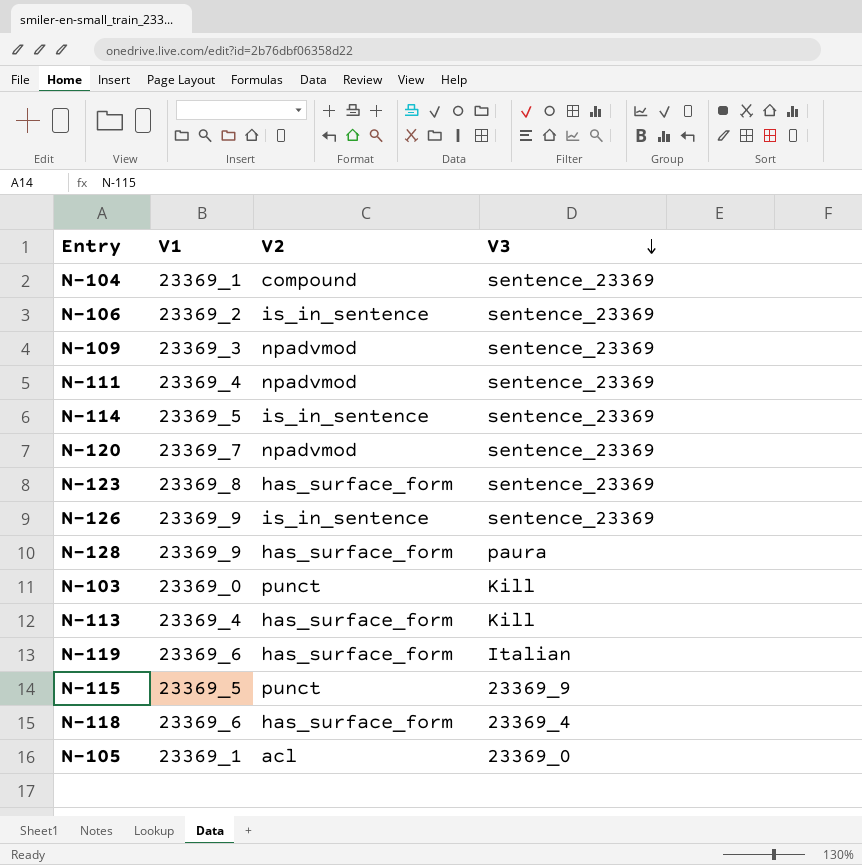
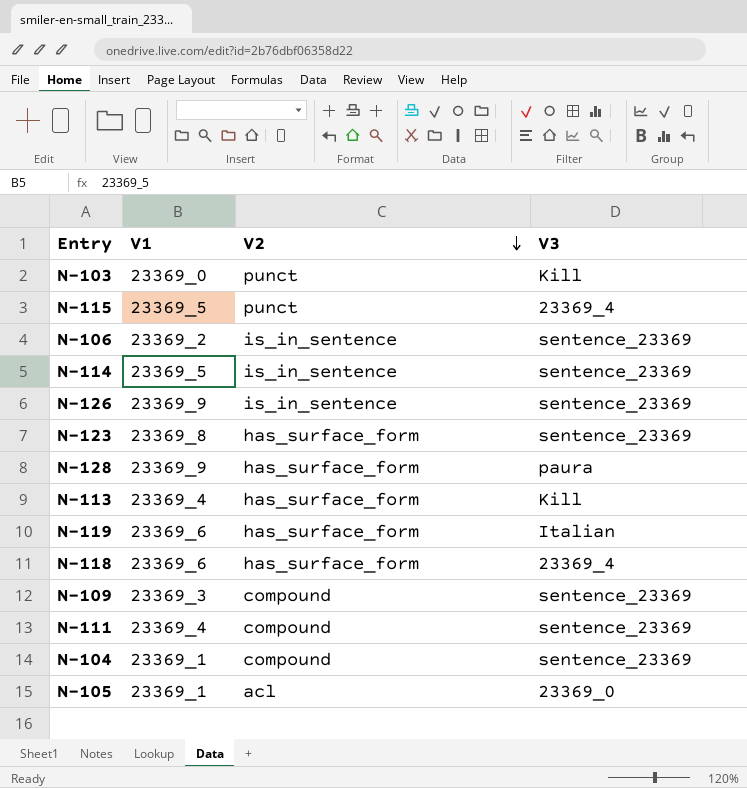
row order: V3 descending -> V2 descending
row N-120: 23369_7 | npadvmod | sentence_23369 -> none
N-115 | V3: 23369_9 -> 23369_4
N-109 | V2: npadvmod -> compound
N-111 | V2: npadvmod -> compound

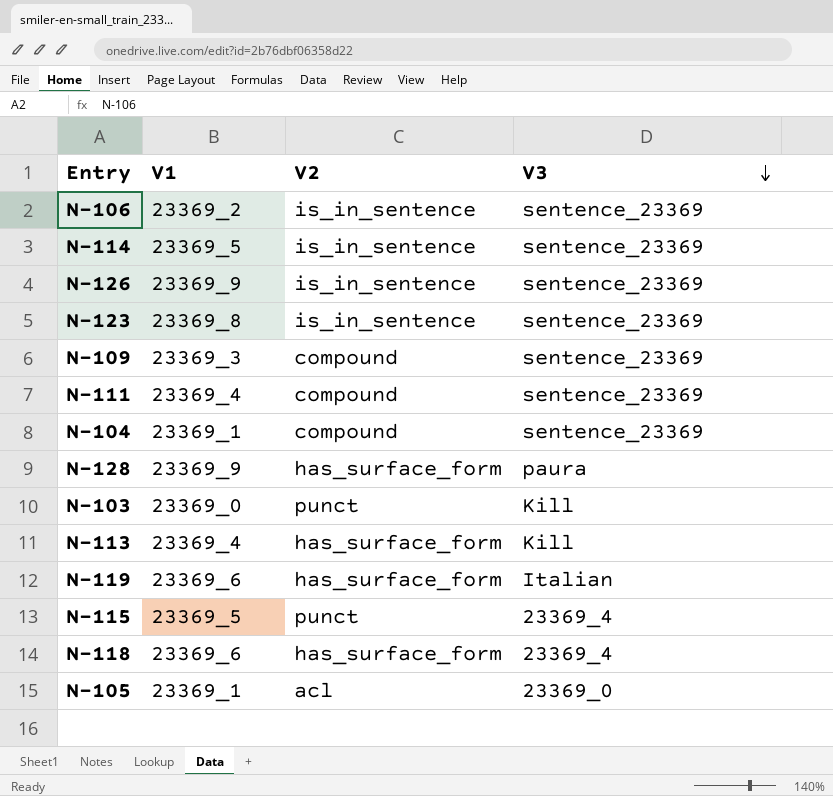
row order: V2 descending -> V3 descending
N-123 | V2: has_surface_form -> is_in_sentence

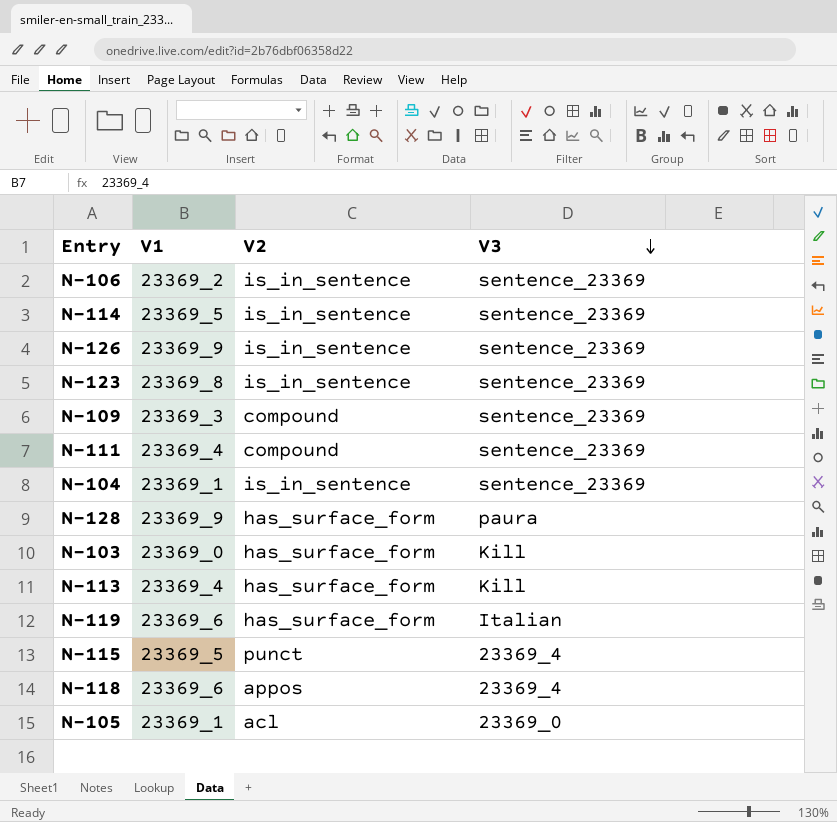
N-104 | V2: compound -> is_in_sentence
N-103 | V2: punct -> has_surface_form
N-118 | V2: has_surface_form -> appos

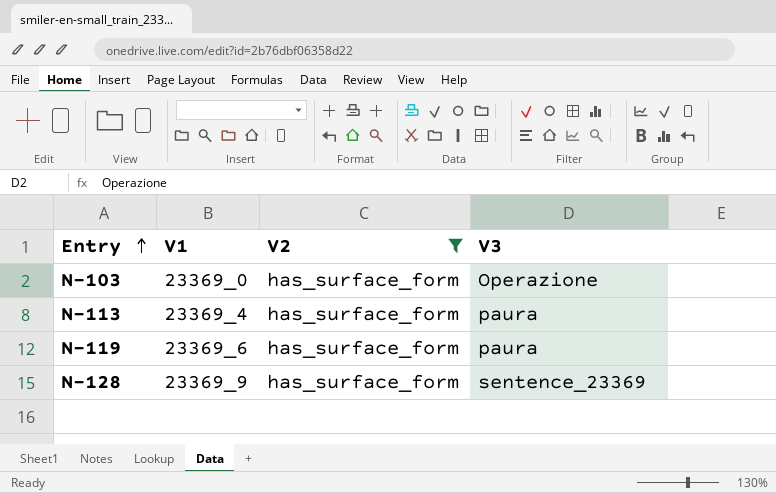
filter: none -> V2 = has_surface_form
row order: V3 descending -> Entry ascending
N-103 | V3: Kill -> Operazione
N-113 | V3: Kill -> paura
N-119 | V3: Italian -> paura
N-128 | V3: paura -> sentence_23369

